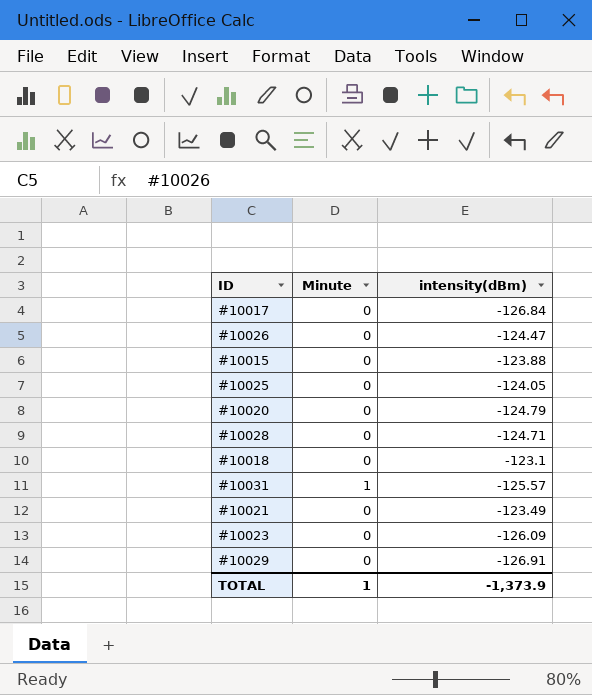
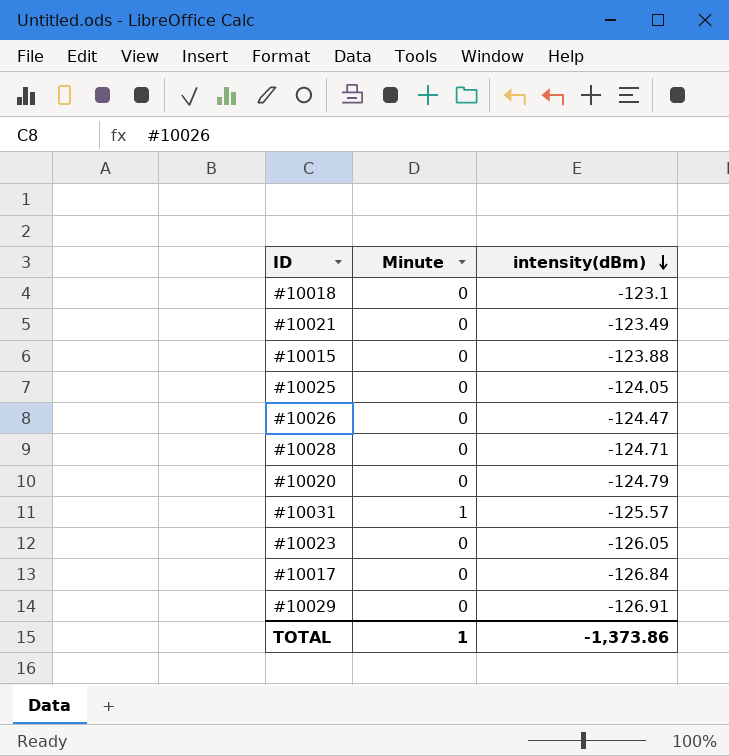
row order: none -> intensity(dBm) descending
#10023 | intensity(dBm): -126.09 -> -126.05
TOTAL | intensity(dBm): -1,373.9 -> -1,373.86

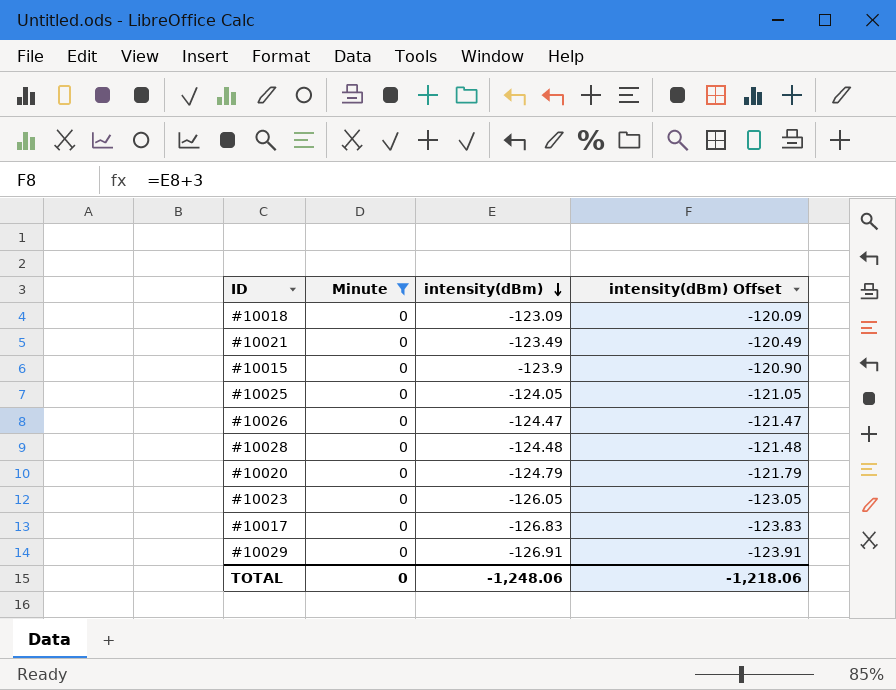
filter: none -> Minute = 0
column intensity(dBm) Offset | formula: none -> [intensity(dBm)] + 3
#10018 | intensity(dBm): -123.1 -> -123.09
#10015 | intensity(dBm): -123.88 -> -123.9
#10028 | intensity(dBm): -124.71 -> -124.48
#10017 | intensity(dBm): -126.84 -> -126.83
TOTAL | Minute: 1 -> 0
TOTAL | intensity(dBm): -1,373.86 -> -1,248.06

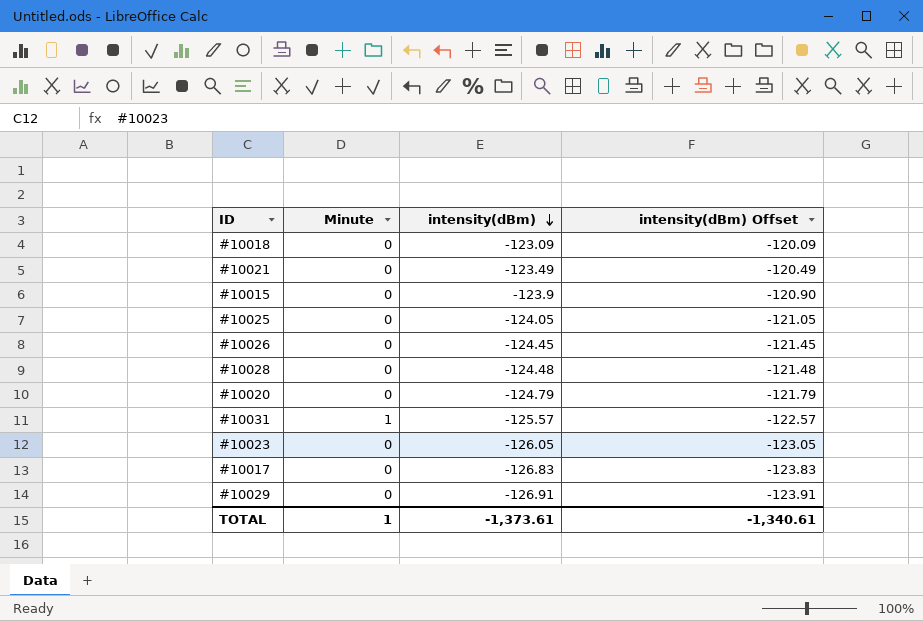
filter: Minute = 0 -> none
#10026 | intensity(dBm): -124.47 -> -124.45
#10026 | intensity(dBm) Offset: -121.47 -> -121.45
TOTAL | Minute: 0 -> 1
TOTAL | intensity(dBm): -1,248.06 -> -1,373.61
TOTAL | intensity(dBm) Offset: -1,218.06 -> -1,340.61

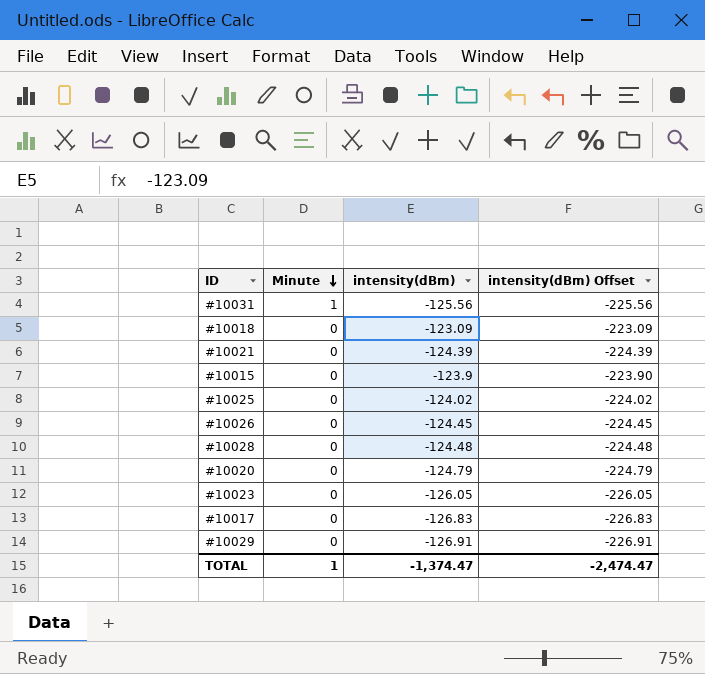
row order: intensity(dBm) descending -> Minute descending
column intensity(dBm) Offset | formula: [intensity(dBm)] + 3 -> [intensity(dBm)] - 100
#10031 | intensity(dBm): -125.57 -> -125.56
#10021 | intensity(dBm): -123.49 -> -124.39
#10025 | intensity(dBm): -124.05 -> -124.02
TOTAL | intensity(dBm): -1,373.61 -> -1,374.47
TOTAL | intensity(dBm) Offset: -1,340.61 -> -2,474.47

